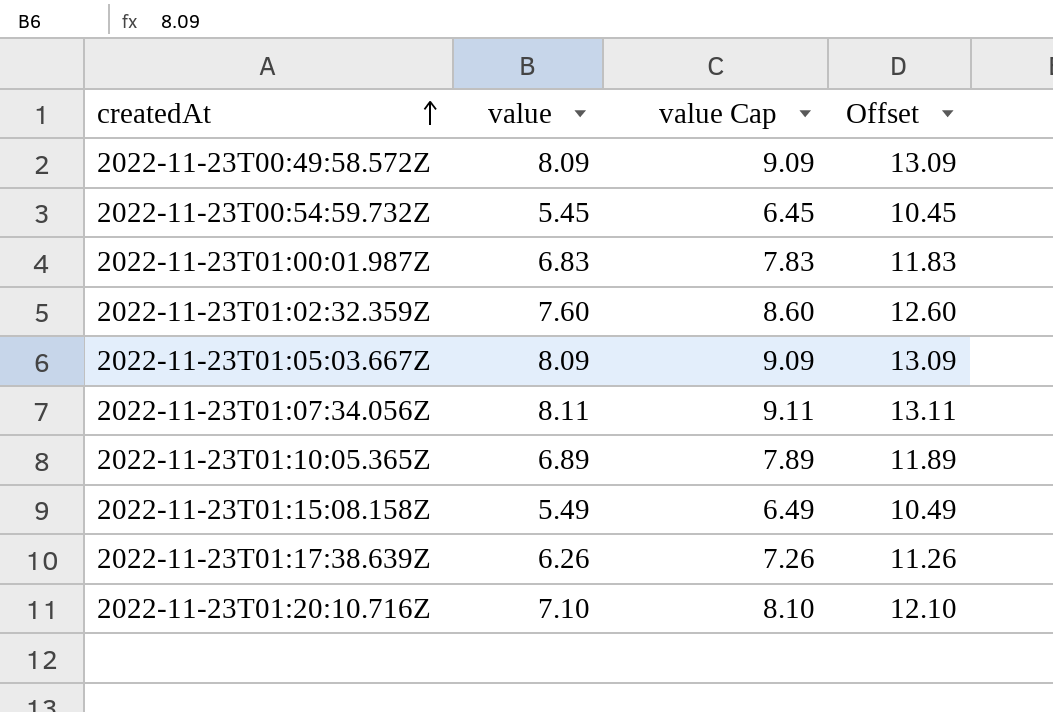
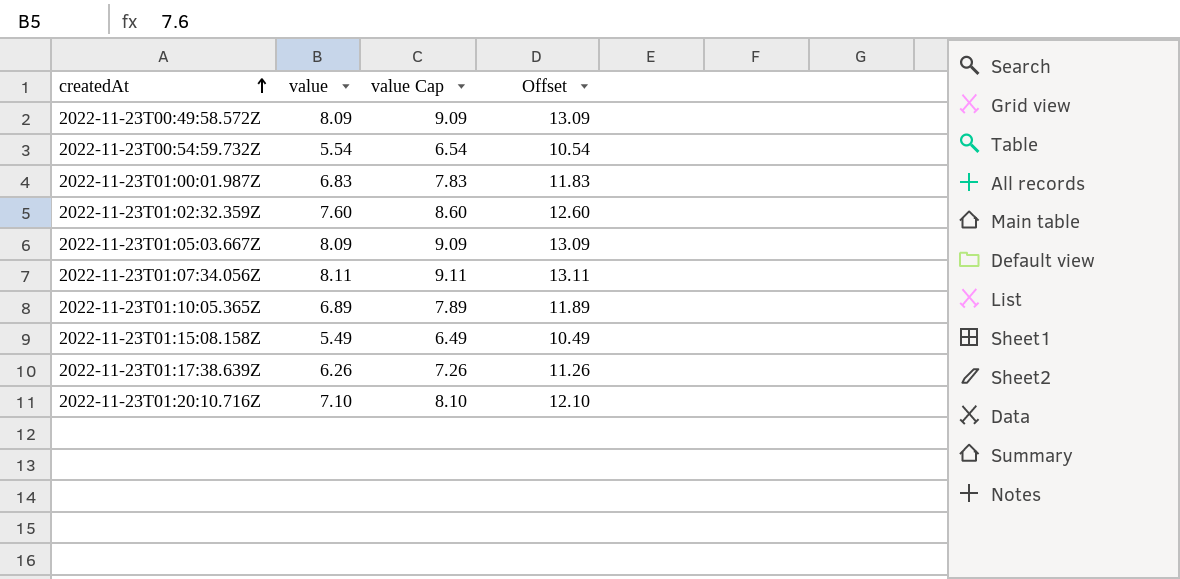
2022-11-23T00:54:59.732Z | value: 5.45 -> 5.54
2022-11-23T00:54:59.732Z | value Cap: 6.45 -> 6.54
2022-11-23T00:54:59.732Z | Offset: 10.45 -> 10.54

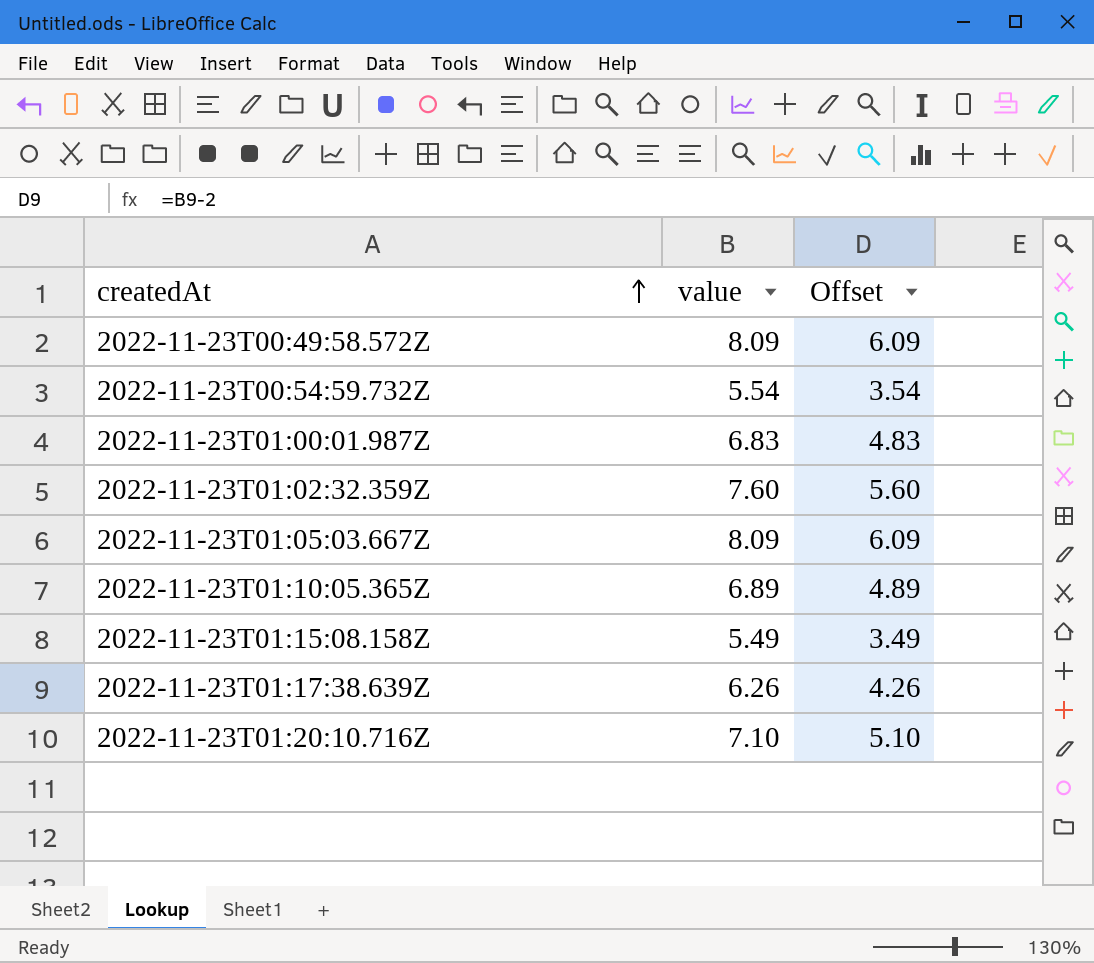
column value Cap | formula: [value] + 1 -> none
column Offset | formula: [value] + 5 -> [value] - 2
row 2022-11-23T01:07:34.056Z: 8.11 | 9.11 | 13.11 -> none

